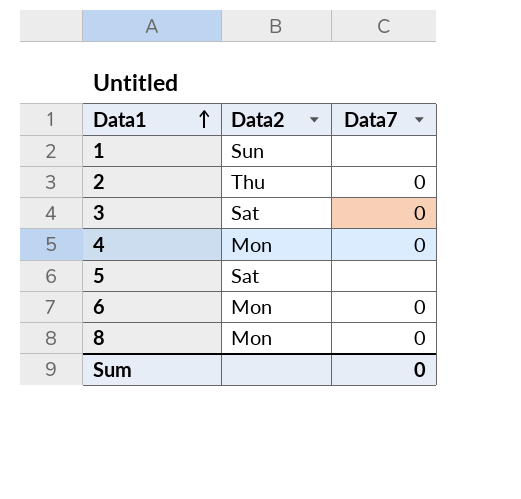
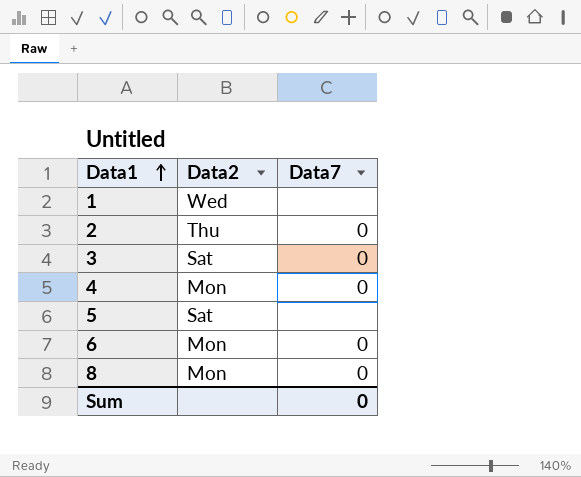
1 | Data2: Sun -> Wed

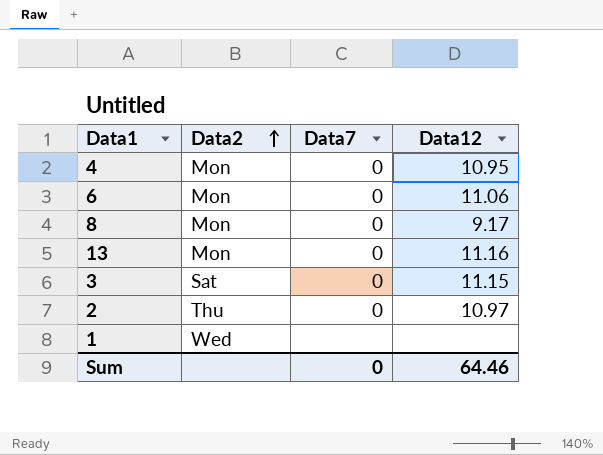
row order: Data1 ascending -> Data2 ascending
column Data12 | position: none -> 4
row 5: Sat | none -> none
row 13: none -> Mon | 0 | 11.16

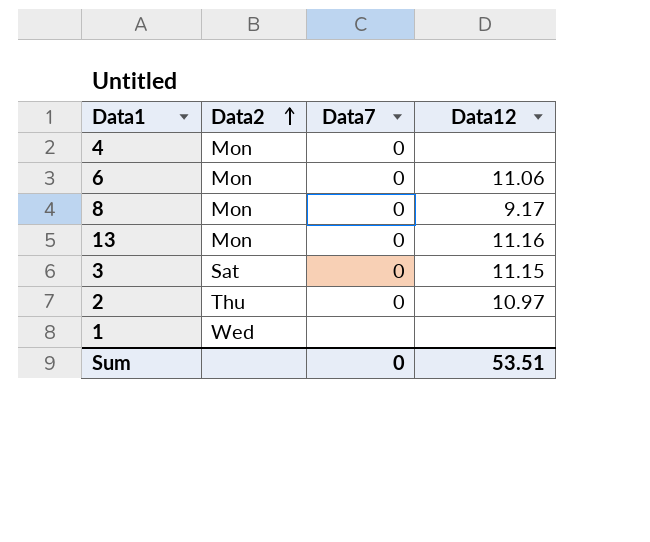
4 | Data12: 10.95 -> none
Sum | Data12: 64.46 -> 53.51

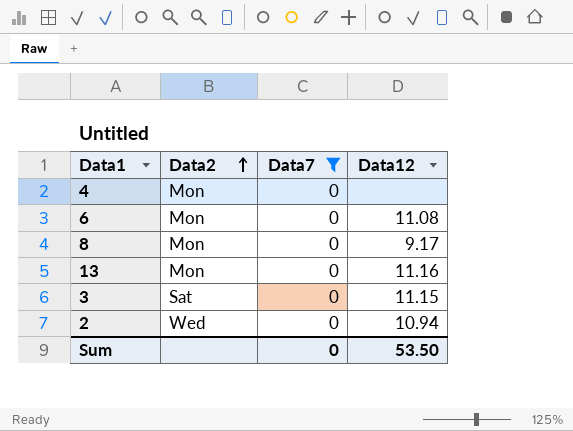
filter: none -> Data7 = 0
6 | Data12: 11.06 -> 11.08
2 | Data2: Thu -> Wed
2 | Data12: 10.97 -> 10.94
Sum | Data12: 53.51 -> 53.50

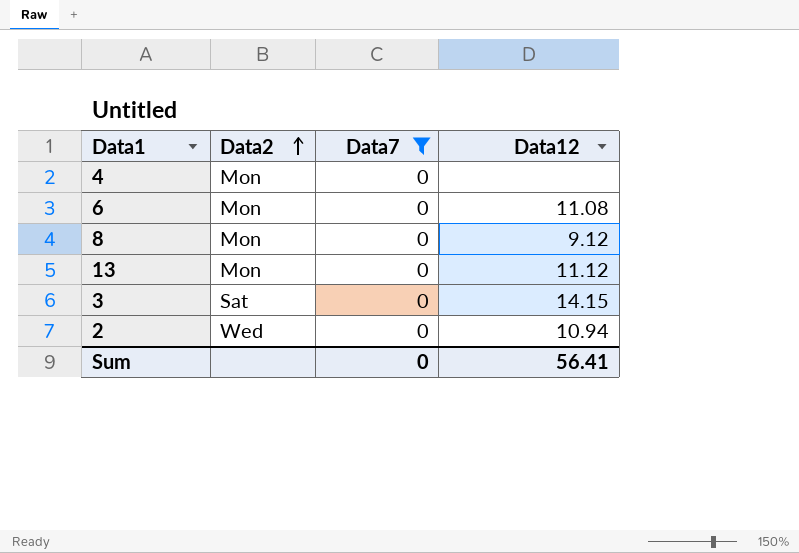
8 | Data12: 9.17 -> 9.12
13 | Data12: 11.16 -> 11.12
3 | Data12: 11.15 -> 14.15
Sum | Data12: 53.50 -> 56.41

